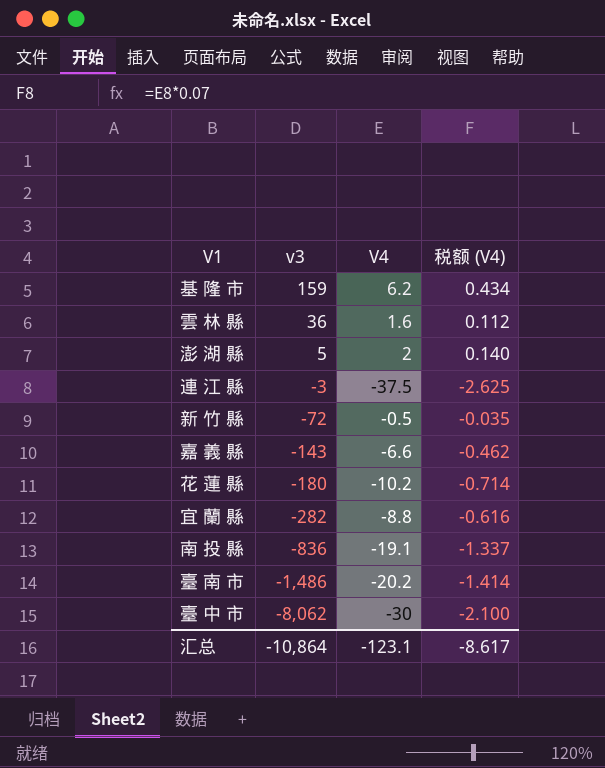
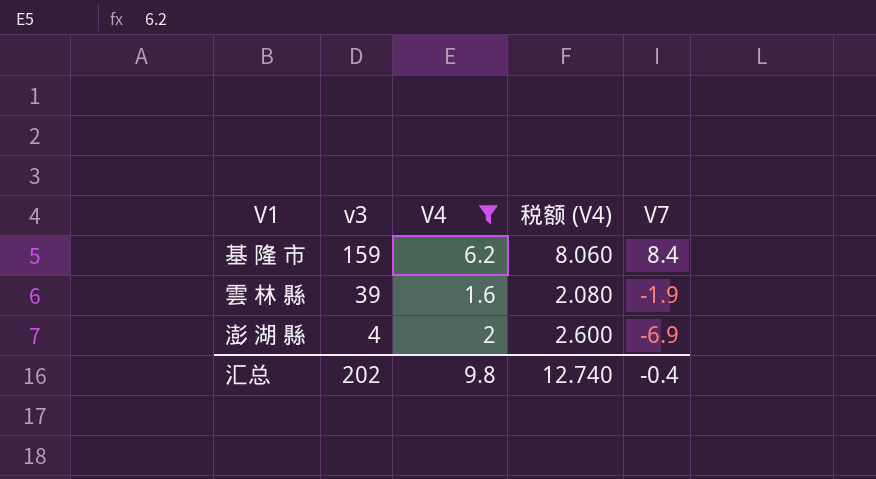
filter: none -> V4 >= 1.6
column 税额 (V4) | formula: [V4] * 0.07 -> [V4] * 1.3
column V7 | position: none -> 5
雲 林 縣 | v3: 36 -> 39
澎 湖 縣 | v3: 5 -> 4
汇总 | v3: -10,864 -> 202
汇总 | V4: -123.1 -> 9.8
汇总 | 税额 (V4): -8.617 -> 12.740

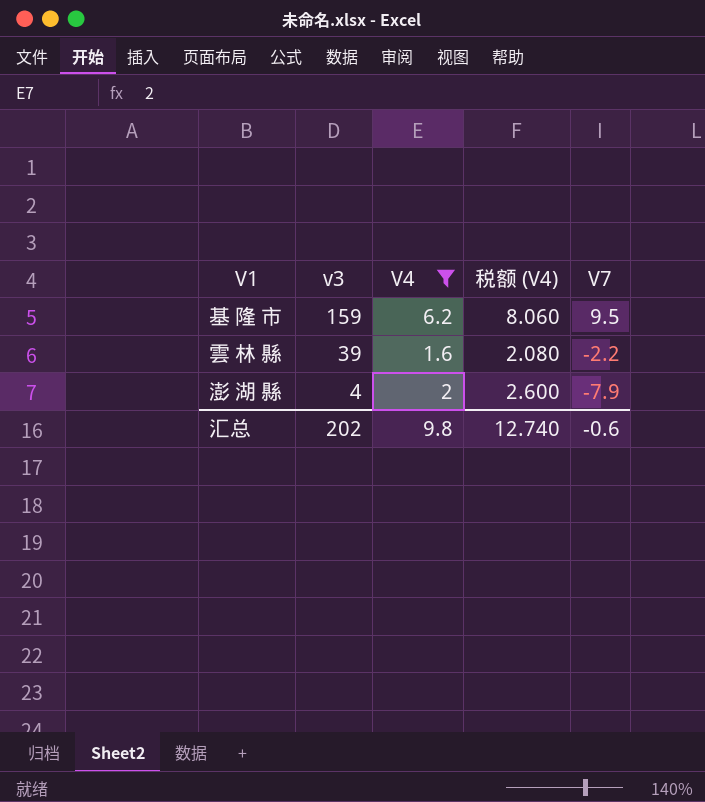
基 隆 市 | V7: 8.4 -> 9.5
雲 林 縣 | V7: -1.9 -> -2.2
澎 湖 縣 | V7: -6.9 -> -7.9
汇总 | V7: -0.4 -> -0.6

